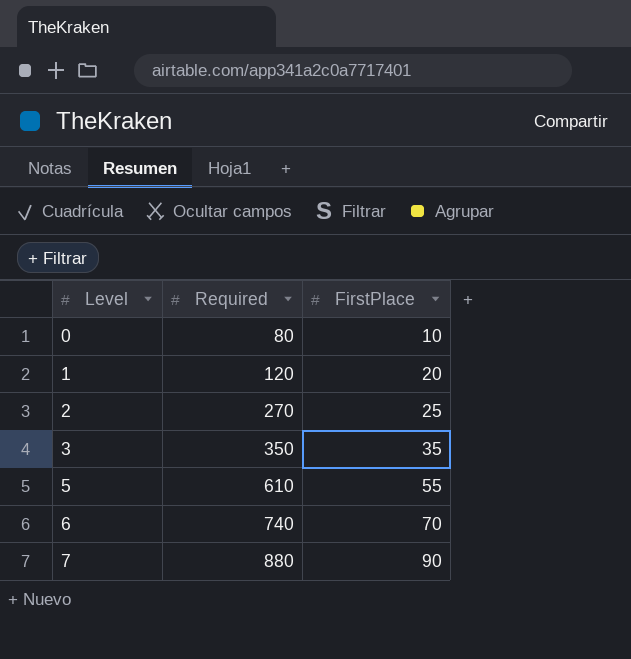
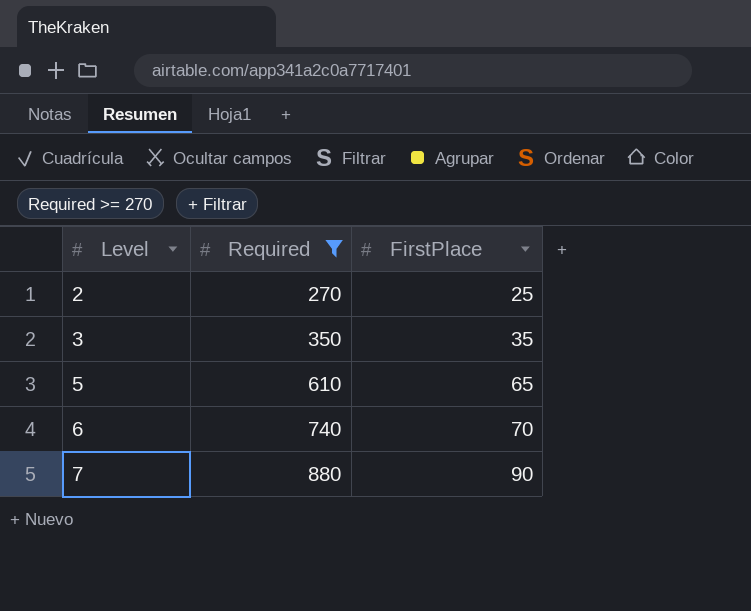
filter: none -> Required >= 270
5 | FirstPlace: 55 -> 65

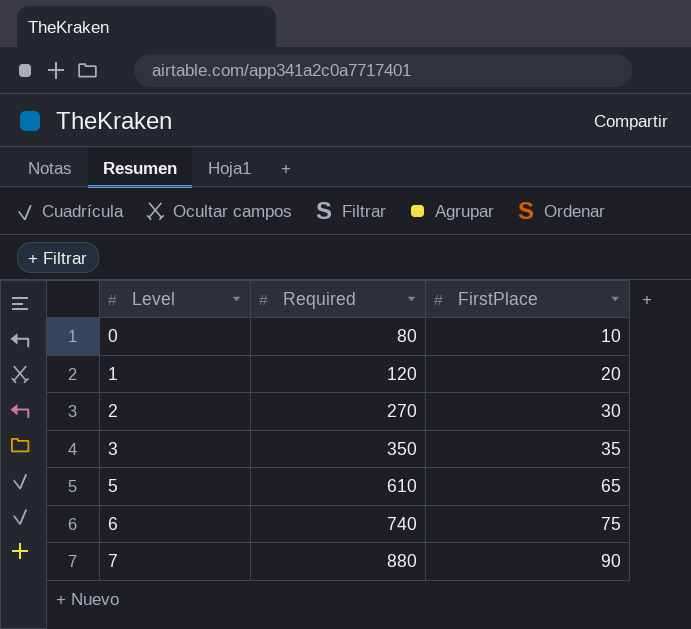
filter: Required >= 270 -> none
2 | FirstPlace: 25 -> 30
6 | FirstPlace: 70 -> 75

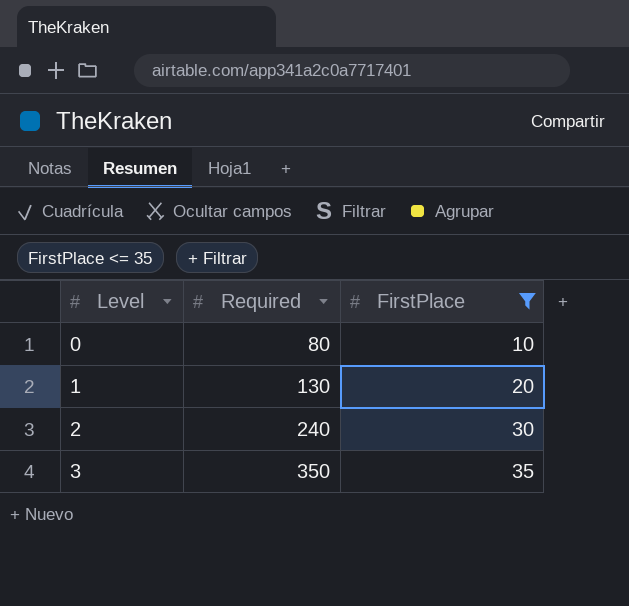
filter: none -> FirstPlace <= 35
1 | Required: 120 -> 130
2 | Required: 270 -> 240

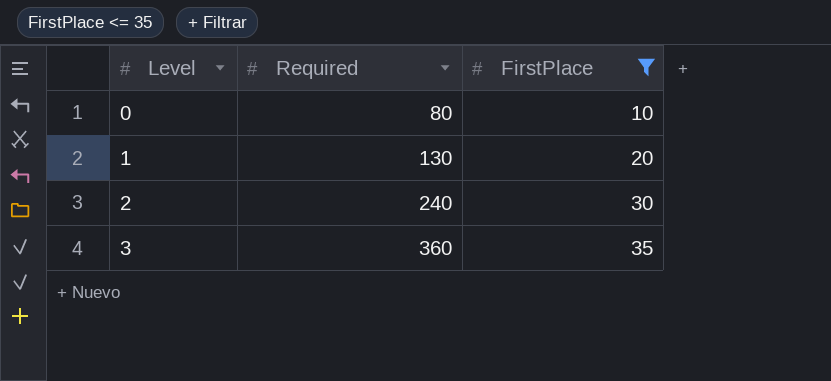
3 | Required: 350 -> 360

